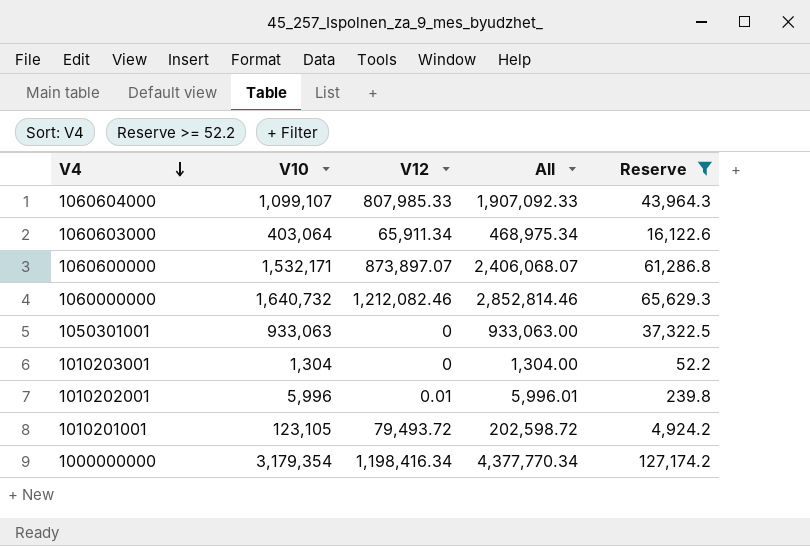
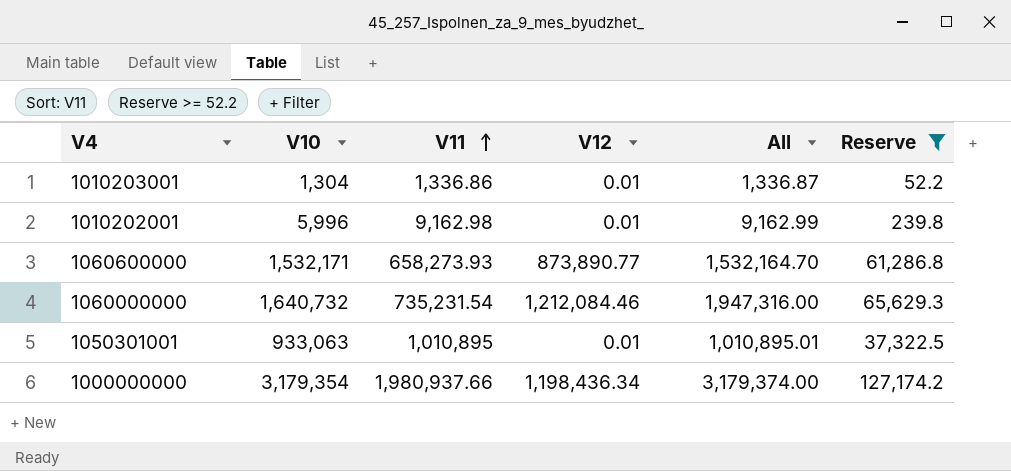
row order: V4 descending -> V11 ascending
column V11 | position: none -> 3
column All | formula: [V10] + [V12] -> [V11] + [V12]
row 1060604000: 1,099,107 | 807,985.33 | 1,907,092.33 | 43,964.3 -> none
row 1060603000: 403,064 | 65,911.34 | 468,975.34 | 16,122.6 -> none
row 1010201001: 123,105 | 79,493.72 | 202,598.72 | 4,924.2 -> none
1010203001 | V12: 0 -> 0.01
1060600000 | V12: 873,897.07 -> 873,890.77
1060000000 | V12: 1,212,082.46 -> 1,212,084.46
1050301001 | V12: 0 -> 0.01
1000000000 | V12: 1,198,416.34 -> 1,198,436.34

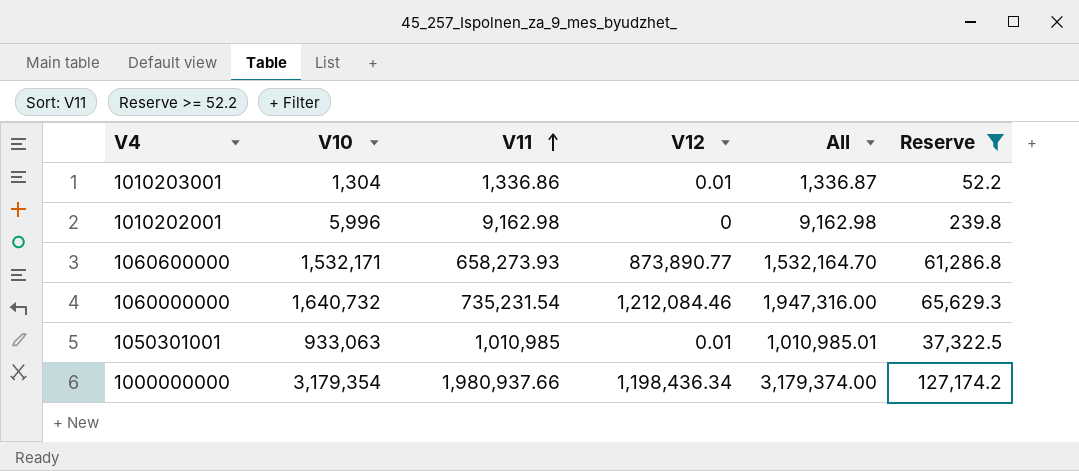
1010202001 | V12: 0.01 -> 0
1010202001 | All: 9,162.99 -> 9,162.98
1050301001 | V11: 1,010,895 -> 1,010,985
1050301001 | All: 1,010,895.01 -> 1,010,985.01

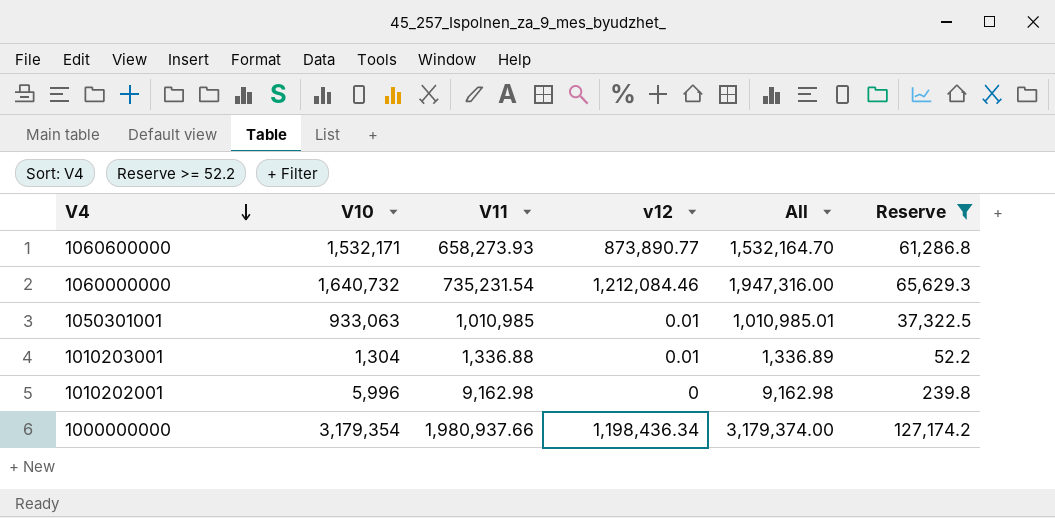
row order: V11 ascending -> V4 descending
column name: V12 -> v12
1010203001 | V11: 1,336.86 -> 1,336.88
1010203001 | All: 1,336.87 -> 1,336.89

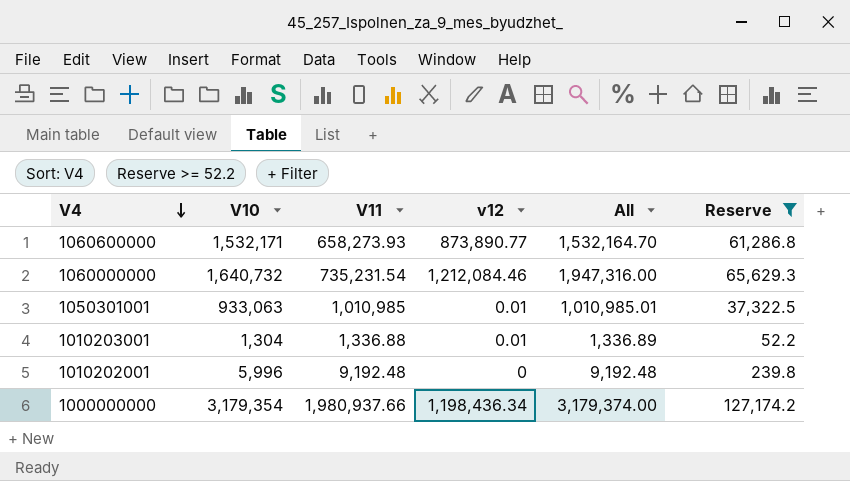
1010202001 | V11: 9,162.98 -> 9,192.48
1010202001 | All: 9,162.98 -> 9,192.48

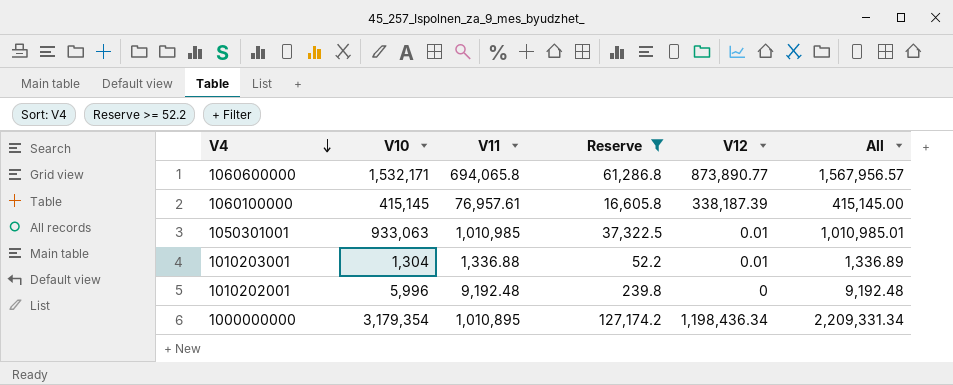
column Reserve | position: 6 -> 4
column name: v12 -> V12
row 1060000000: 1,640,732 | 735,231.54 | 1,212,084.46 | 1,947,316.00 | 65,629.3 -> none
1060600000 | V11: 658,273.93 -> 694,065.8
1060600000 | All: 1,532,164.70 -> 1,567,956.57
row 1060100000: none -> 415,145 | 76,957.61 | 16,605.8 | 338,187.39 | 415,145.00
1000000000 | V11: 1,980,937.66 -> 1,010,895
1000000000 | All: 3,179,374.00 -> 2,209,331.34

